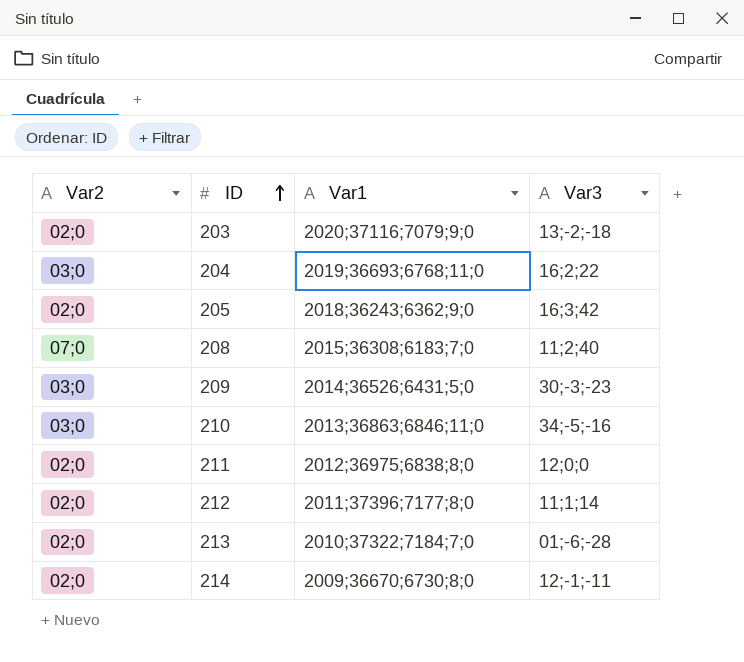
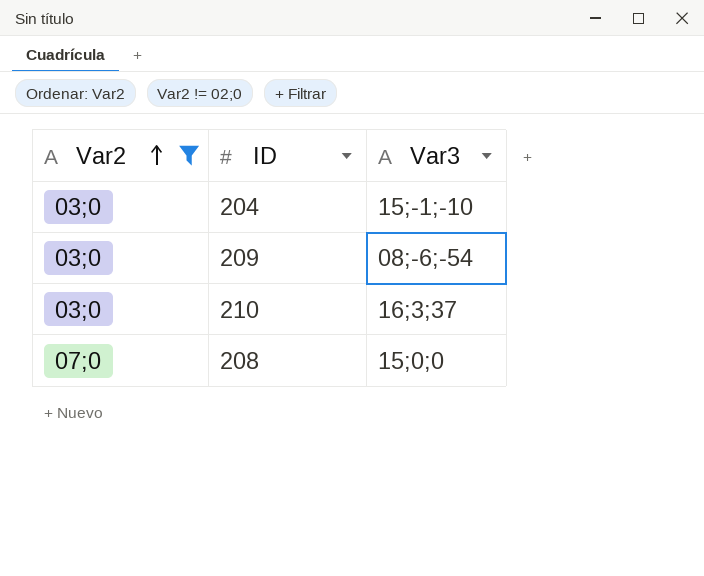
filter: none -> Var2 != 02;0
row order: ID ascending -> Var2 ascending
column Var1 | position: 3 -> none
204 | Var3: 16;2;22 -> 15;-1;-10
209 | Var3: 30;-3;-23 -> 08;-6;-54
210 | Var3: 34;-5;-16 -> 16;3;37
208 | Var3: 11;2;40 -> 15;0;0

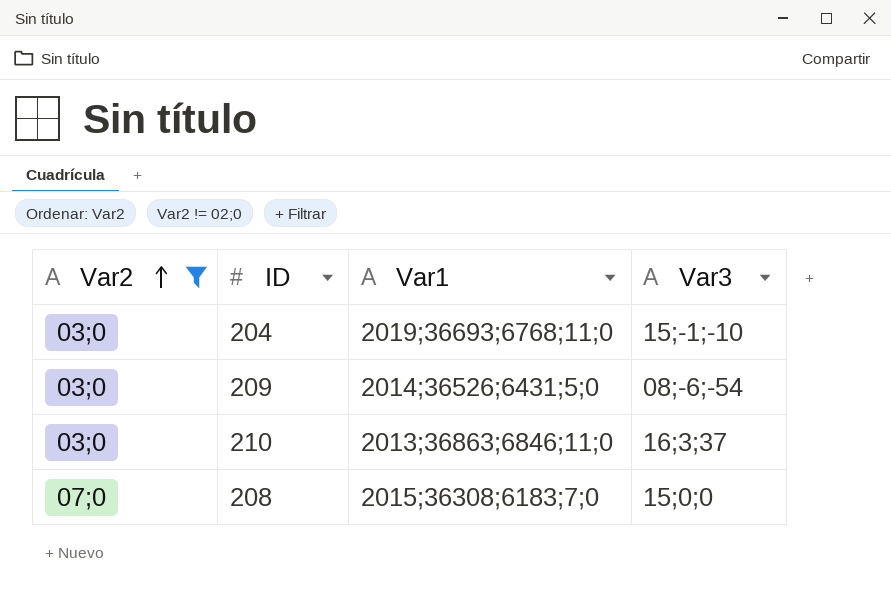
column Var1 | position: none -> 3

